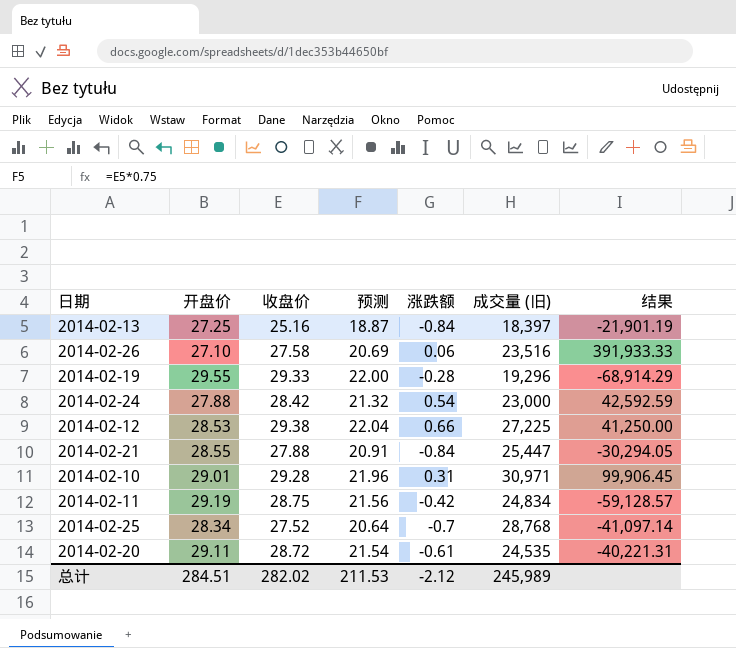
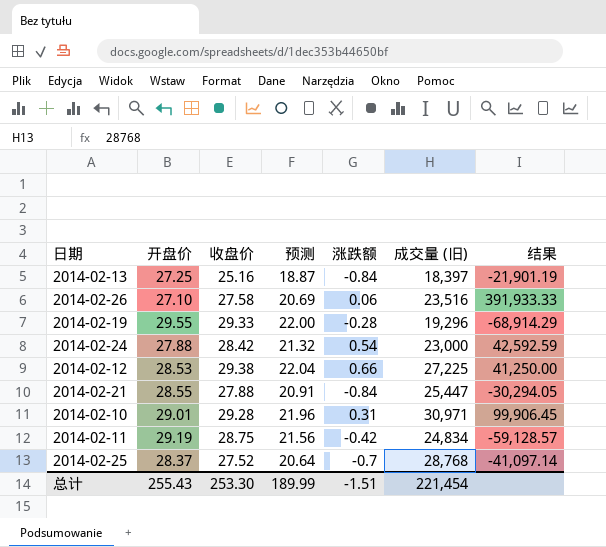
row 2014-02-20: 29.11 | 28.72 | 21.54 | -0.61 | 24,535 | -40,221.31 -> none
2014-02-25 | 开盘价: 28.34 -> 28.37
总计 | 开盘价: 284.51 -> 255.43
总计 | 收盘价: 282.02 -> 253.30
总计 | 预测: 211.53 -> 189.99
总计 | 涨跌额: -2.12 -> -1.51
总计 | 成交量 (旧): 245,989 -> 221,454

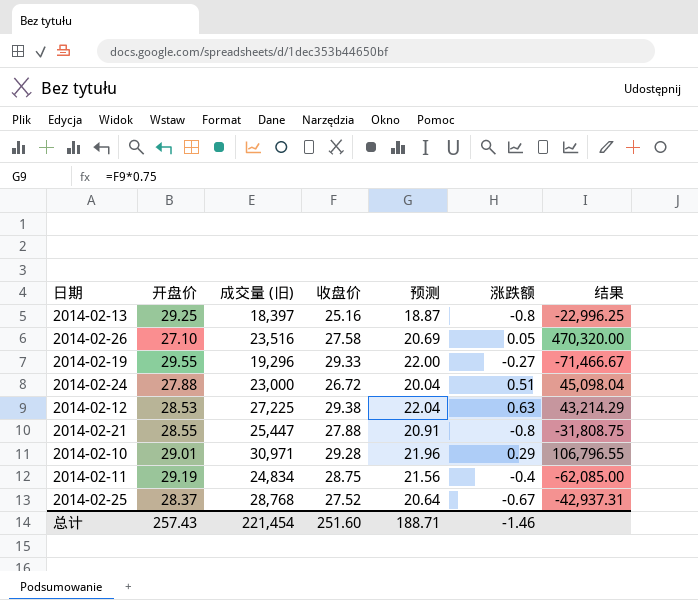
column 成交量 (旧) | position: 6 -> 3
2014-02-13 | 开盘价: 27.25 -> 29.25
2014-02-13 | 涨跌额: -0.84 -> -0.8
2014-02-13 | 结果: -21,901.19 -> -22,996.25
2014-02-26 | 涨跌额: 0.06 -> 0.05
2014-02-26 | 结果: 391,933.33 -> 470,320.00
2014-02-19 | 涨跌额: -0.28 -> -0.27
2014-02-19 | 结果: -68,914.29 -> -71,466.67
2014-02-24 | 收盘价: 28.42 -> 26.72
2014-02-24 | 预测: 21.32 -> 20.04
2014-02-24 | 涨跌额: 0.54 -> 0.51
2014-02-24 | 结果: 42,592.59 -> 45,098.04
2014-02-12 | 涨跌额: 0.66 -> 0.63
2014-02-12 | 结果: 41,250.00 -> 43,214.29
2014-02-21 | 涨跌额: -0.84 -> -0.8
2014-02-21 | 结果: -30,294.05 -> -31,808.75
2014-02-10 | 涨跌额: 0.31 -> 0.29
2014-02-10 | 结果: 99,906.45 -> 106,796.55
2014-02-11 | 涨跌额: -0.42 -> -0.4
2014-02-11 | 结果: -59,128.57 -> -62,085.00
2014-02-25 | 涨跌额: -0.7 -> -0.67
2014-02-25 | 结果: -41,097.14 -> -42,937.31
总计 | 开盘价: 255.43 -> 257.43
总计 | 收盘价: 253.30 -> 251.60
总计 | 预测: 189.99 -> 188.71
总计 | 涨跌额: -1.51 -> -1.46

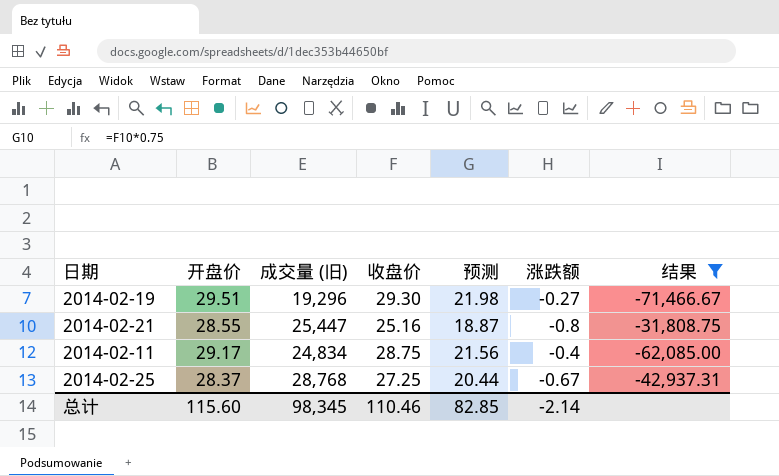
filter: none -> 结果 <= -31,808.75
2014-02-19 | 开盘价: 29.55 -> 29.51
2014-02-19 | 收盘价: 29.33 -> 29.30
2014-02-19 | 预测: 22.00 -> 21.98
2014-02-21 | 收盘价: 27.88 -> 25.16
2014-02-21 | 预测: 20.91 -> 18.87
2014-02-11 | 开盘价: 29.19 -> 29.17
2014-02-25 | 收盘价: 27.52 -> 27.25
2014-02-25 | 预测: 20.64 -> 20.44
总计 | 开盘价: 257.43 -> 115.60
总计 | 成交量 (旧): 221,454 -> 98,345
总计 | 收盘价: 251.60 -> 110.46
总计 | 预测: 188.71 -> 82.85
总计 | 涨跌额: -1.46 -> -2.14

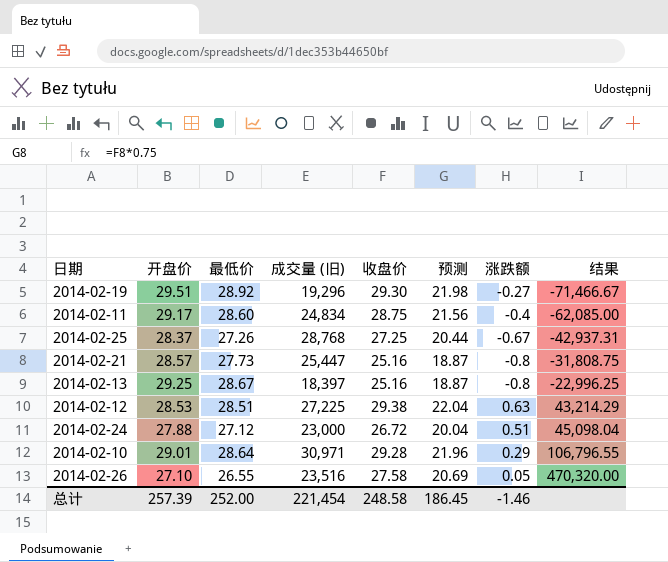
filter: 结果 <= -31,808.75 -> none
row order: none -> 结果 ascending
column 最低价 | position: none -> 3
2014-02-21 | 开盘价: 28.55 -> 28.57
总计 | 开盘价: 115.60 -> 257.39
总计 | 成交量 (旧): 98,345 -> 221,454
总计 | 收盘价: 110.46 -> 248.58
总计 | 预测: 82.85 -> 186.45
总计 | 涨跌额: -2.14 -> -1.46

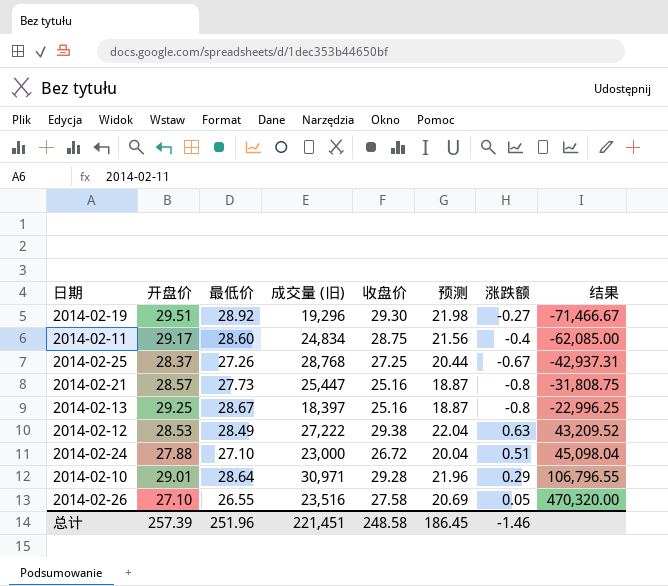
2014-02-12 | 最低价: 28.51 -> 28.49
2014-02-12 | 成交量 (旧): 27,225 -> 27,222
2014-02-12 | 结果: 43,214.29 -> 43,209.52
2014-02-24 | 最低价: 27.12 -> 27.10
总计 | 最低价: 252.00 -> 251.96
总计 | 成交量 (旧): 221,454 -> 221,451

